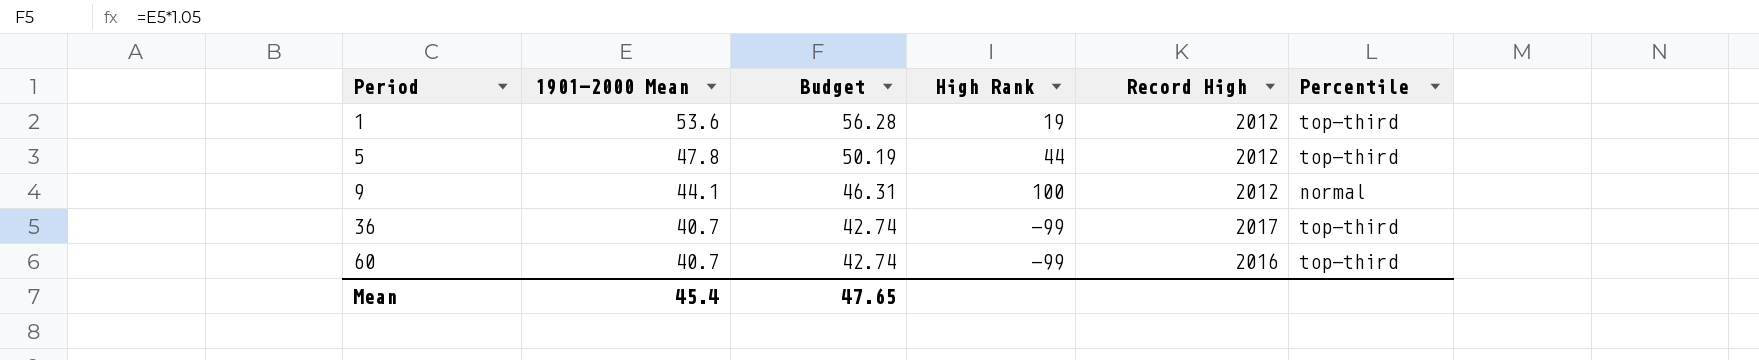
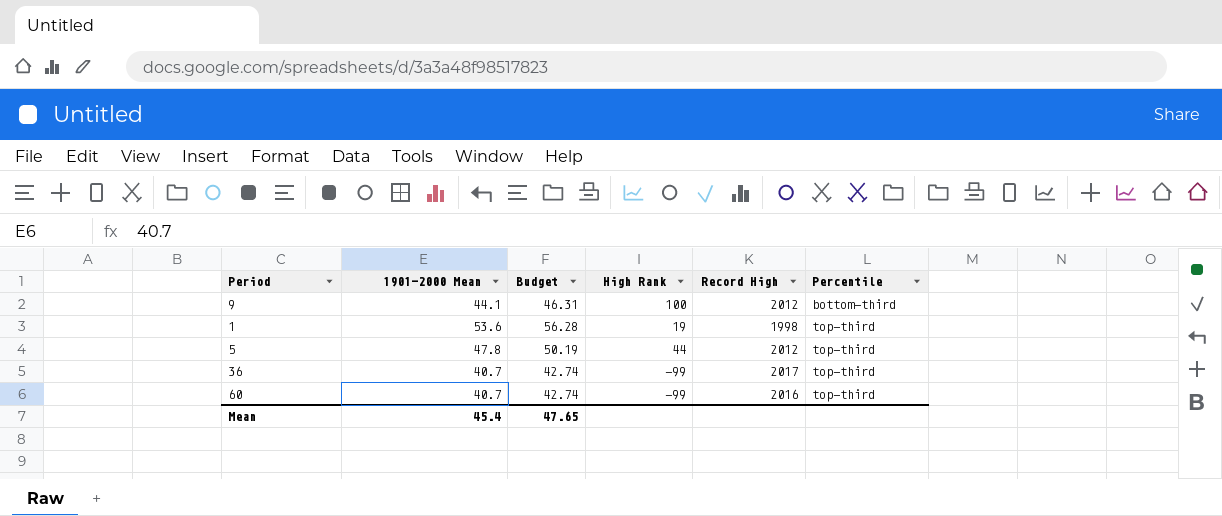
row order: Period ascending -> Percentile ascending
9 | Percentile: normal -> bottom-third
1 | Record High: 2012 -> 1998

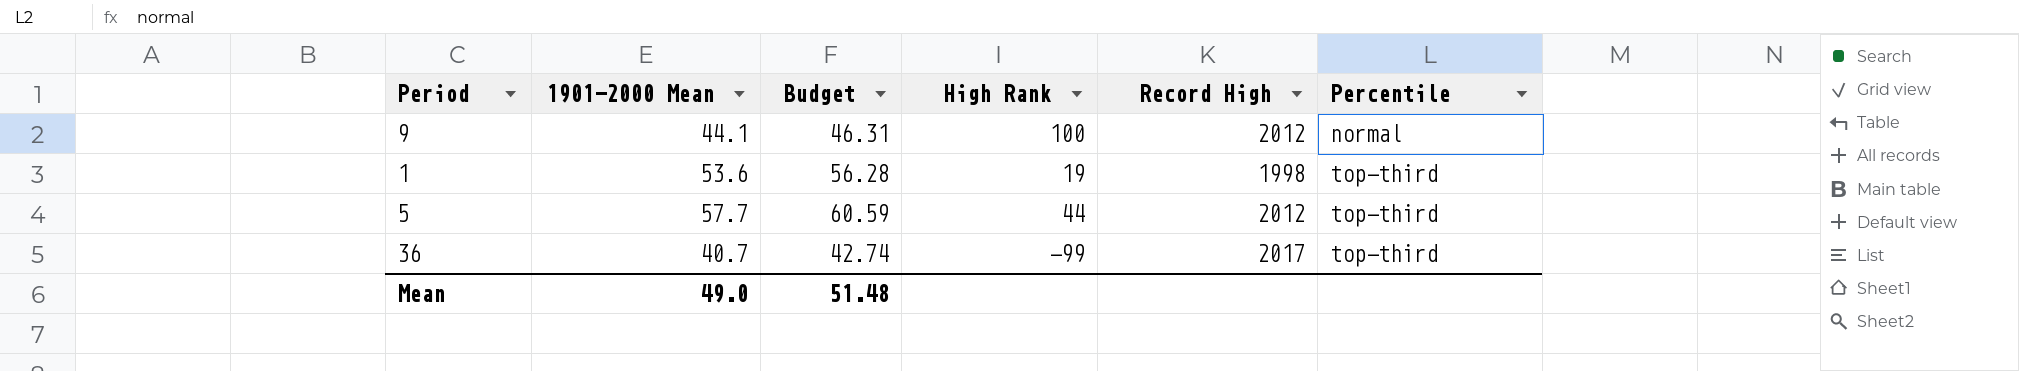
row 60: 40.7 | 42.74 | -99 | 2016 | top-third -> none
9 | Percentile: bottom-third -> normal
5 | 1901-2000 Mean: 47.8 -> 57.7
5 | Budget: 50.19 -> 60.59
Mean | 1901-2000 Mean: 45.4 -> 49.0
Mean | Budget: 47.65 -> 51.48

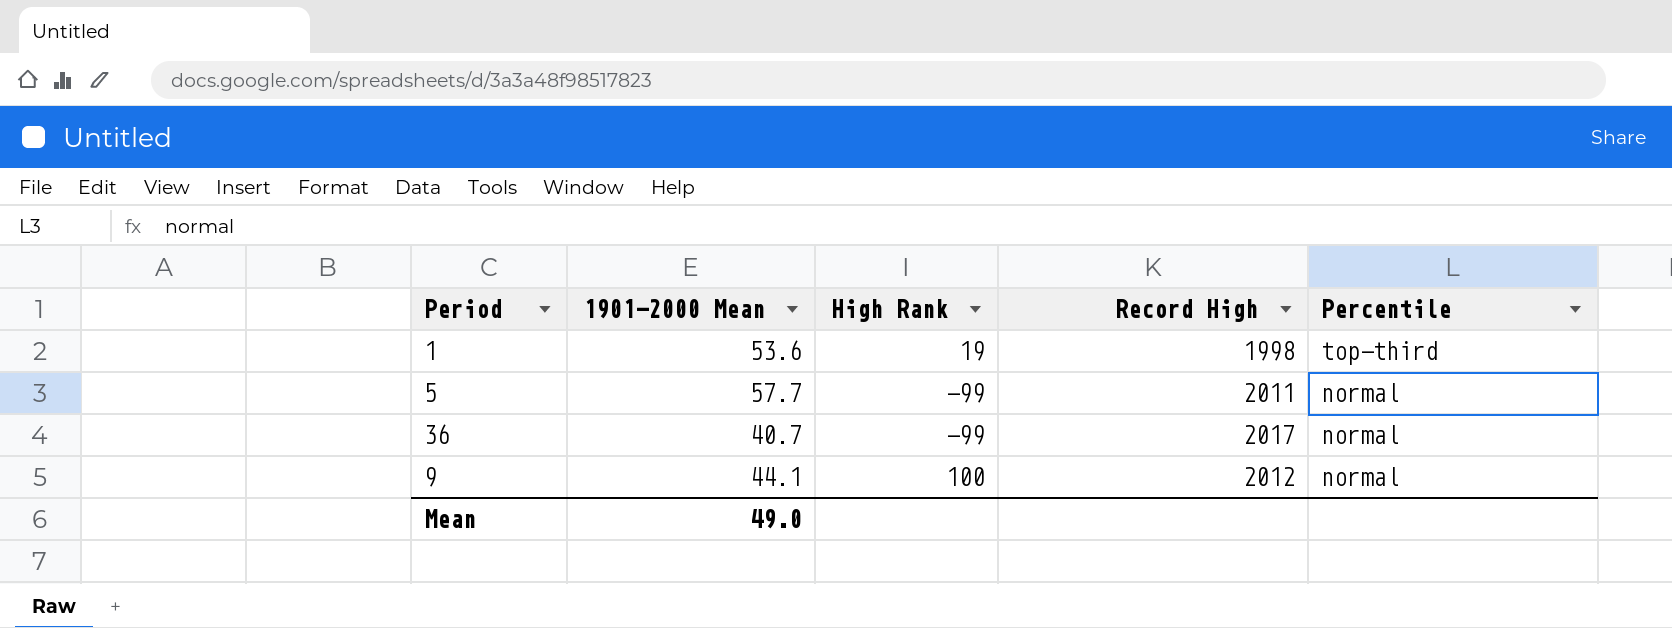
row order: Percentile ascending -> Percentile descending
column Budget | formula: [1901-2000 Mean] * 1.05 -> none
5 | High Rank: 44 -> -99
5 | Record High: 2012 -> 2011
5 | Percentile: top-third -> normal
36 | Percentile: top-third -> normal

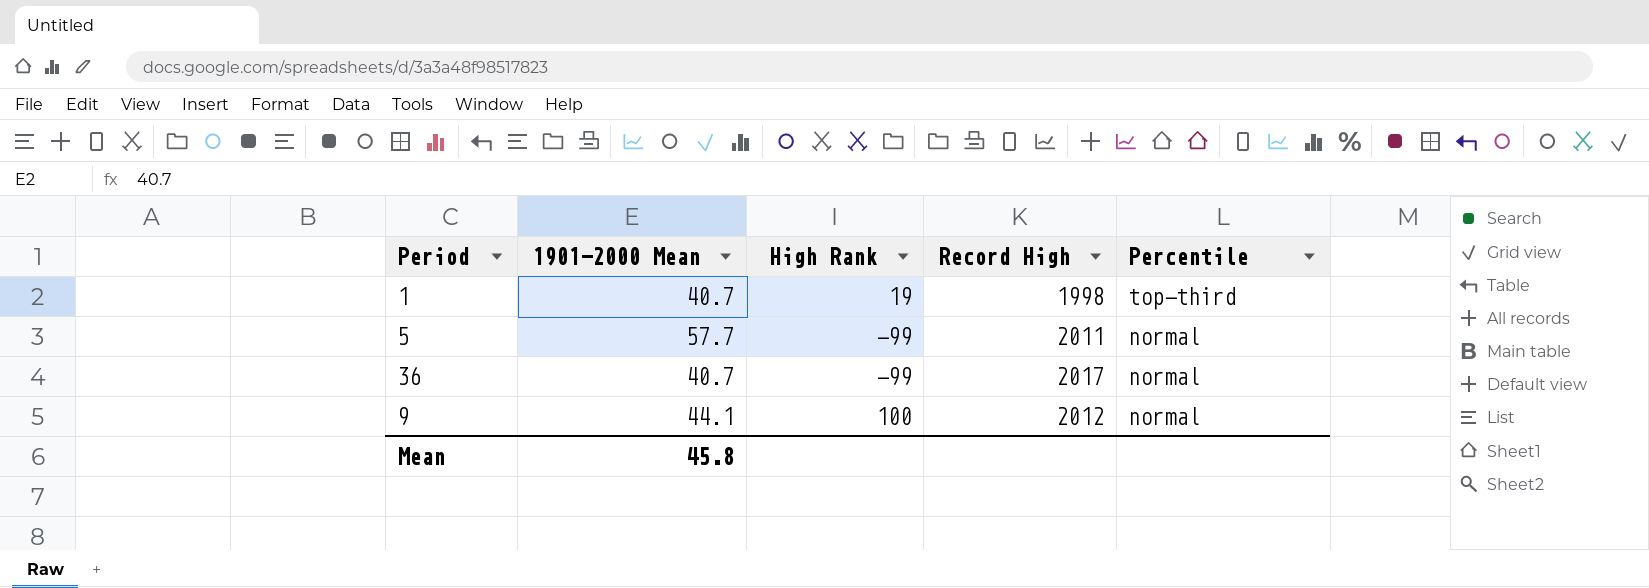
1 | 1901-2000 Mean: 53.6 -> 40.7
Mean | 1901-2000 Mean: 49.0 -> 45.8

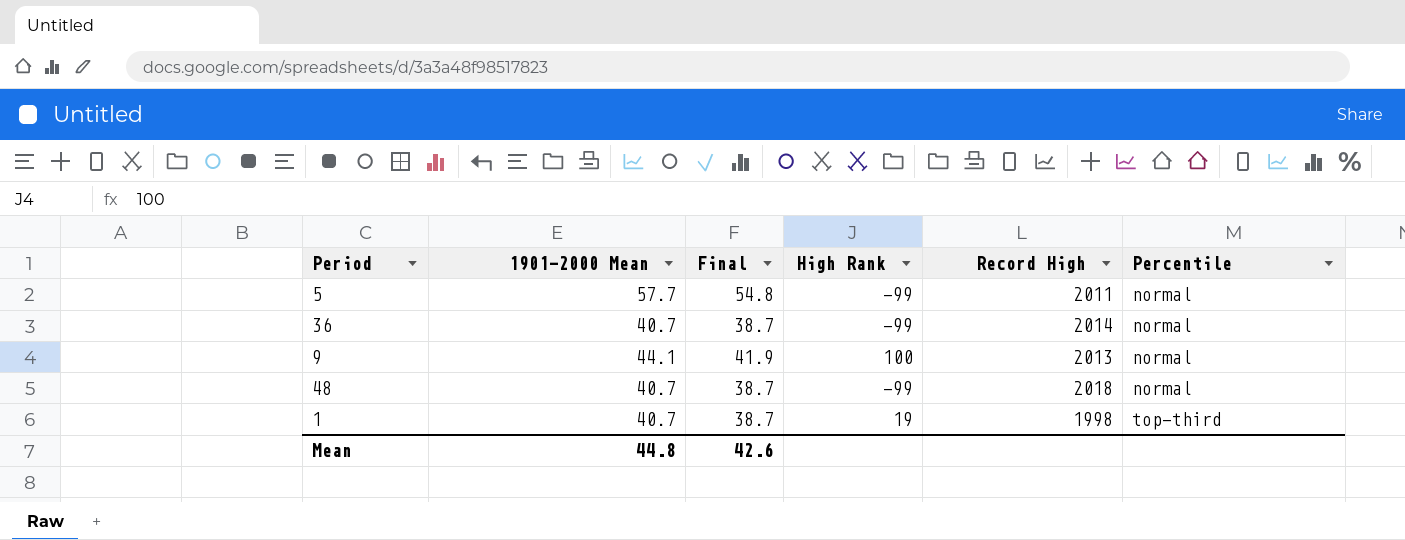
row order: Percentile descending -> Percentile ascending
column Final | formula: none -> [1901-2000 Mean] * 0.95
36 | Record High: 2017 -> 2014
9 | Record High: 2012 -> 2013
row 48: none -> 40.7 | 38.7 | -99 | 2018 | normal
Mean | 1901-2000 Mean: 45.8 -> 44.8

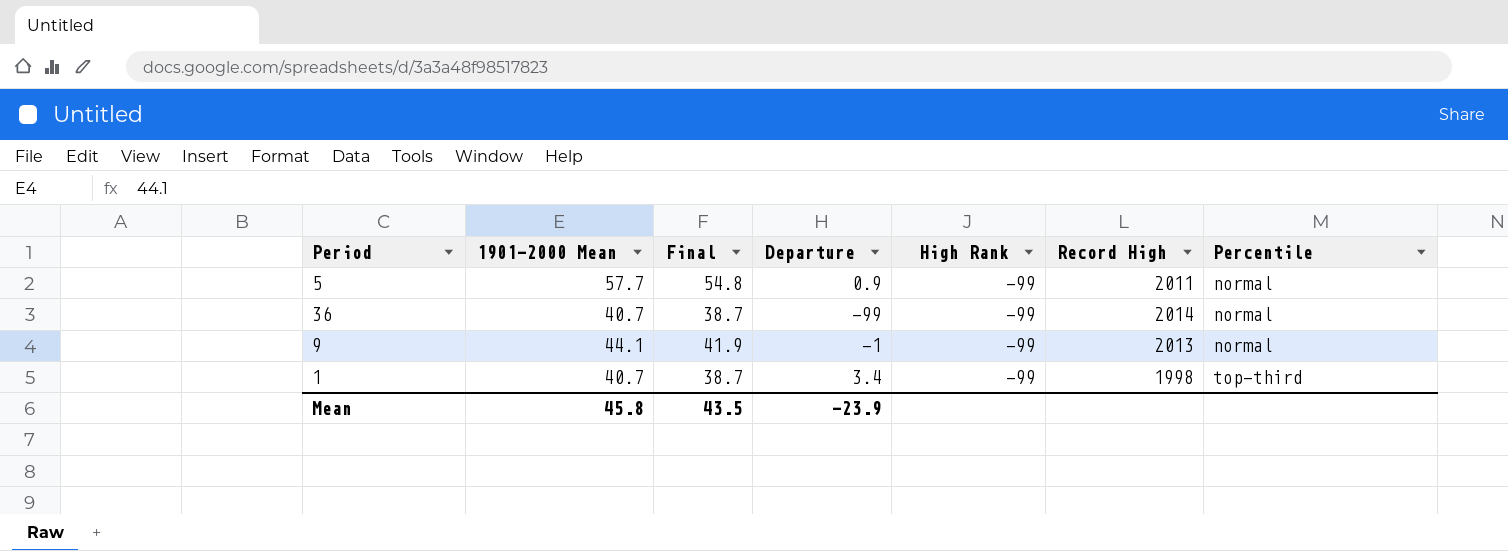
column Departure | position: none -> 4
row 48: 40.7 | 38.7 | -99 | 2018 | normal -> none
9 | High Rank: 100 -> -99
1 | High Rank: 19 -> -99
Mean | 1901-2000 Mean: 44.8 -> 45.8
Mean | Final: 42.6 -> 43.5

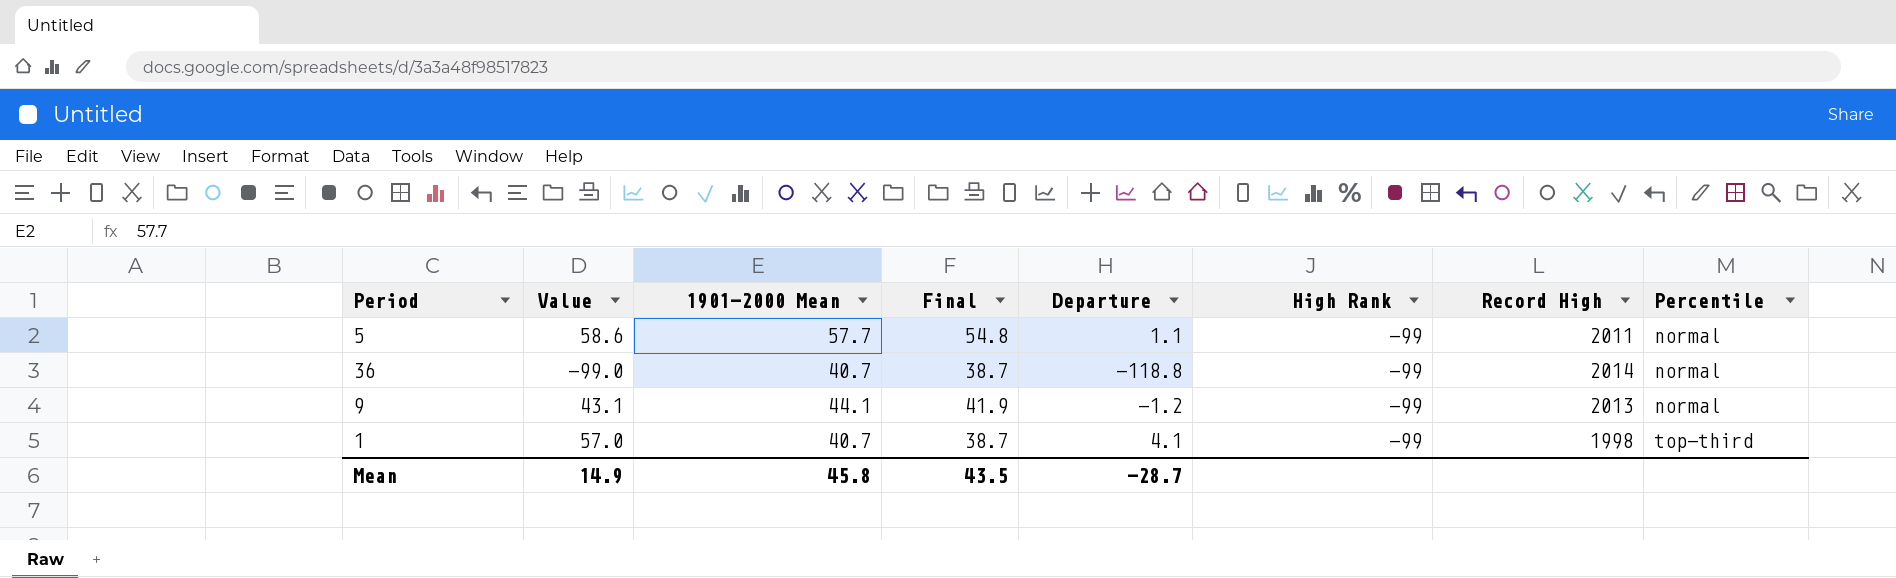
column Value | position: none -> 2
5 | Departure: 0.9 -> 1.1
36 | Departure: -99 -> -118.8
9 | Departure: -1 -> -1.2
1 | Departure: 3.4 -> 4.1
Mean | Departure: -23.9 -> -28.7

